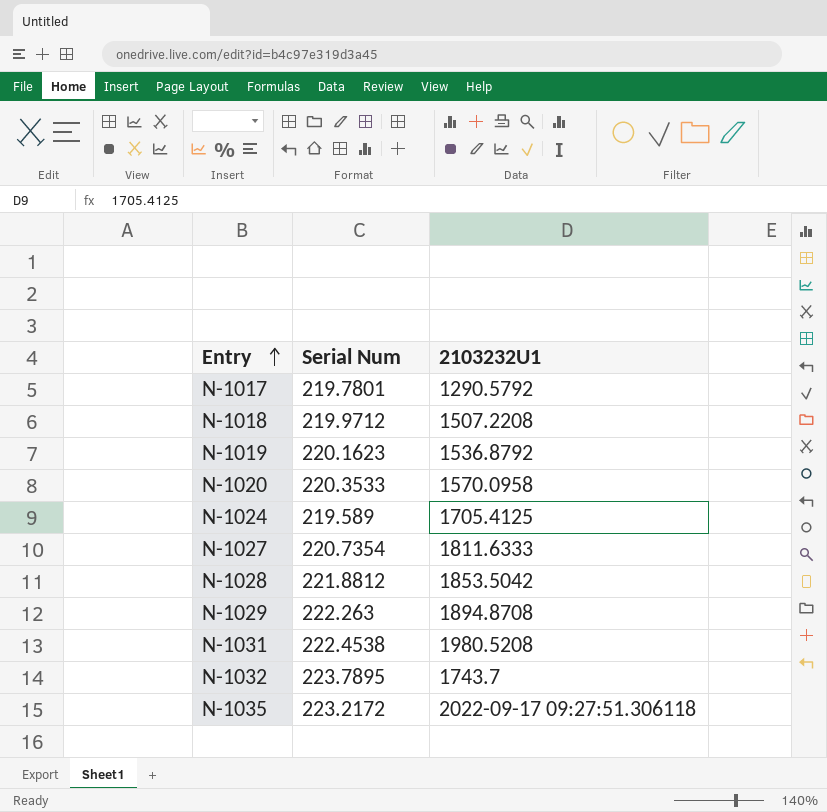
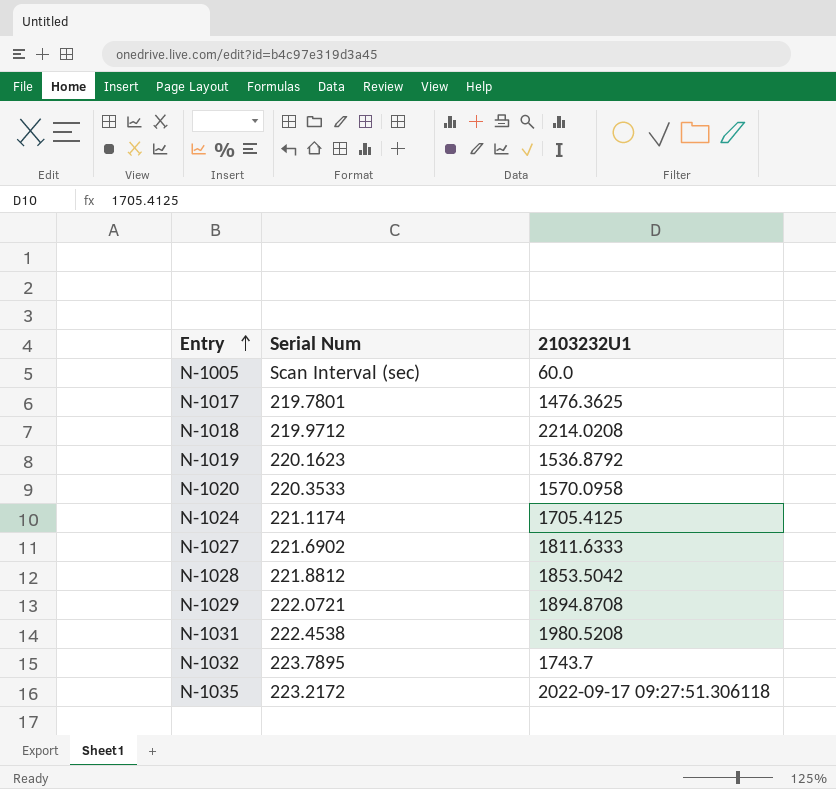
row N-1005: none -> Scan Interval (sec) | 60.0
N-1017 | 2103232U1: 1290.5792 -> 1476.3625
N-1018 | 2103232U1: 1507.2208 -> 2214.0208
N-1024 | Serial Num: 219.589 -> 221.1174
N-1027 | Serial Num: 220.7354 -> 221.6902
N-1029 | Serial Num: 222.263 -> 222.0721

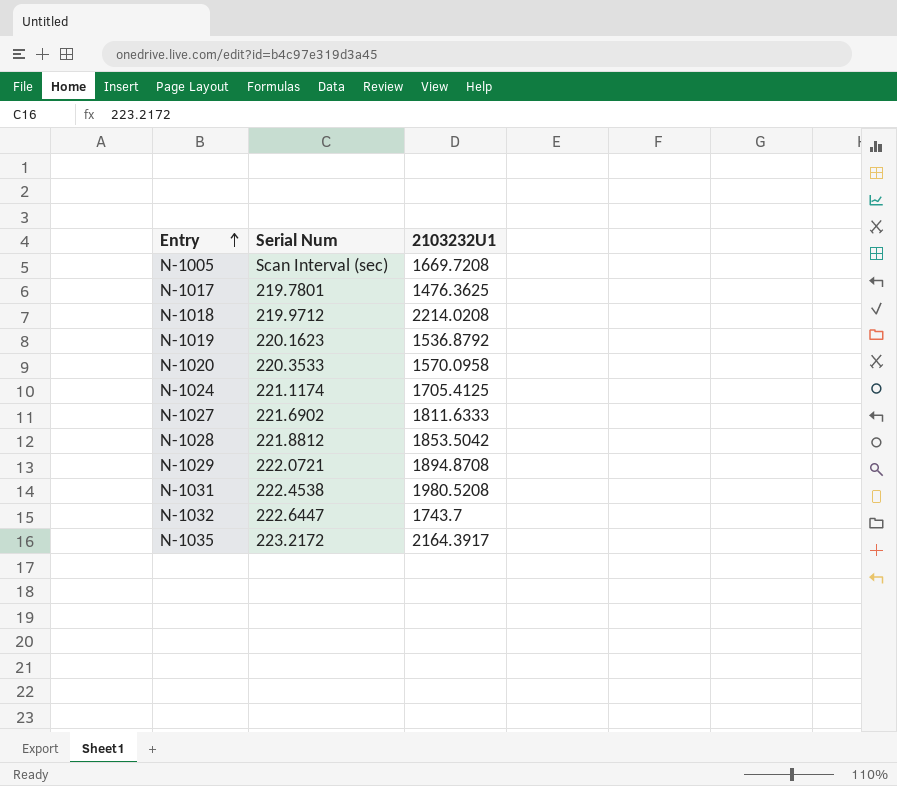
N-1005 | 2103232U1: 60.0 -> 1669.7208
N-1032 | Serial Num: 223.7895 -> 222.6447
N-1035 | 2103232U1: 2022-09-17 09:27:51.306118 -> 2164.3917

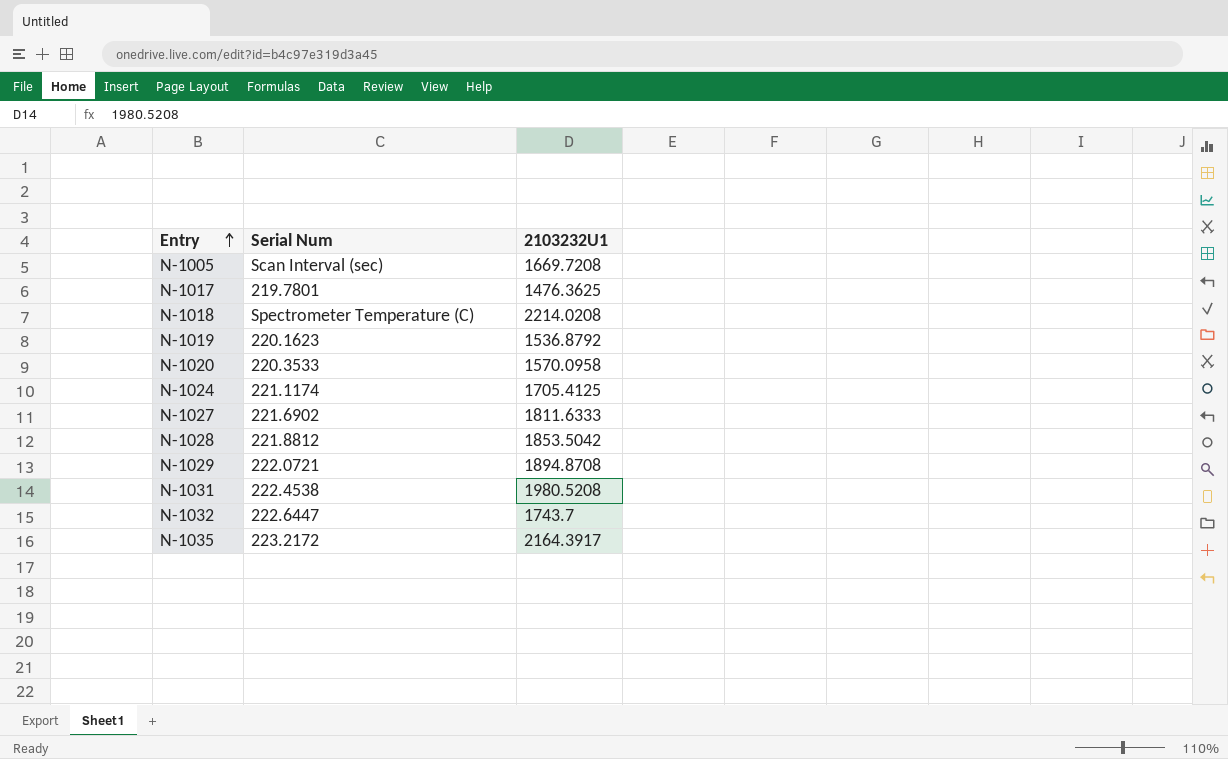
N-1018 | Serial Num: 219.9712 -> Spectrometer Temperature (C)

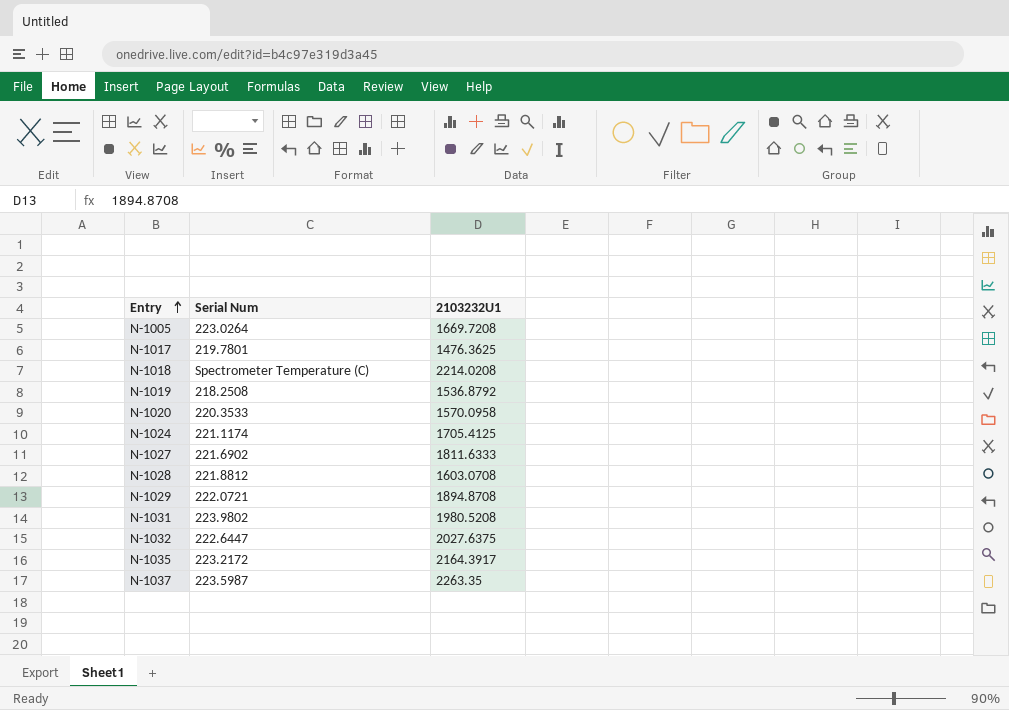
N-1005 | Serial Num: Scan Interval (sec) -> 223.0264
N-1019 | Serial Num: 220.1623 -> 218.2508
N-1028 | 2103232U1: 1853.5042 -> 1603.0708
N-1031 | Serial Num: 222.4538 -> 223.9802
N-1032 | 2103232U1: 1743.7 -> 2027.6375
row N-1037: none -> 223.5987 | 2263.35

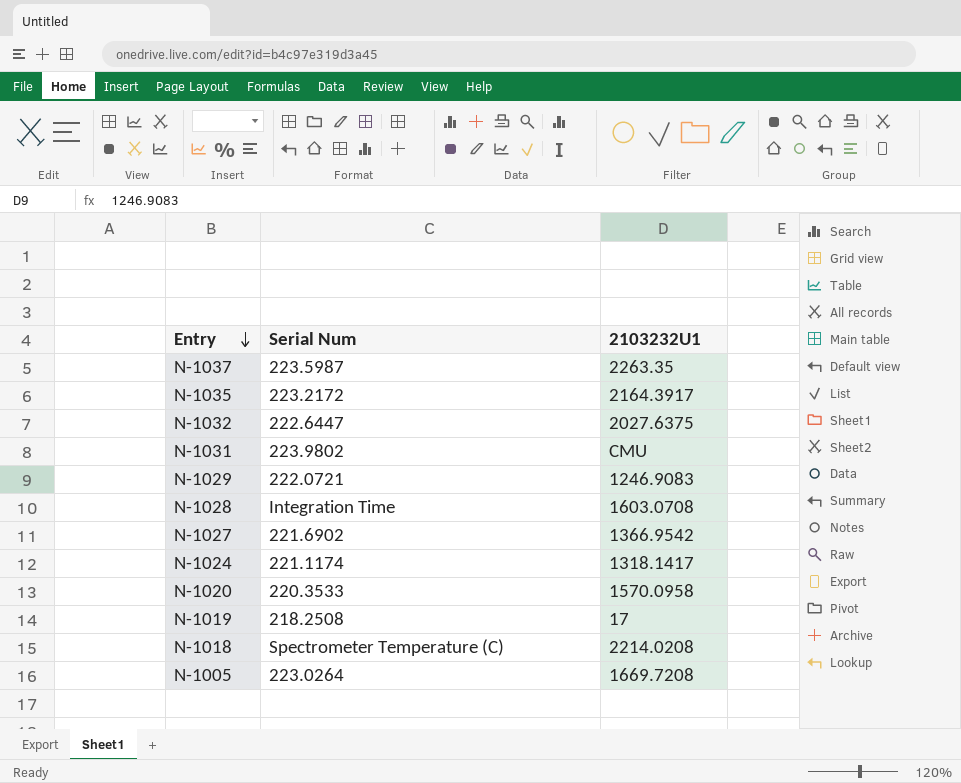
row order: Entry ascending -> Entry descending
row N-1017: 219.7801 | 1476.3625 -> none
N-1031 | 2103232U1: 1980.5208 -> CMU
N-1029 | 2103232U1: 1894.8708 -> 1246.9083
N-1028 | Serial Num: 221.8812 -> Integration Time
N-1027 | 2103232U1: 1811.6333 -> 1366.9542
N-1024 | 2103232U1: 1705.4125 -> 1318.1417
N-1019 | 2103232U1: 1536.8792 -> 17

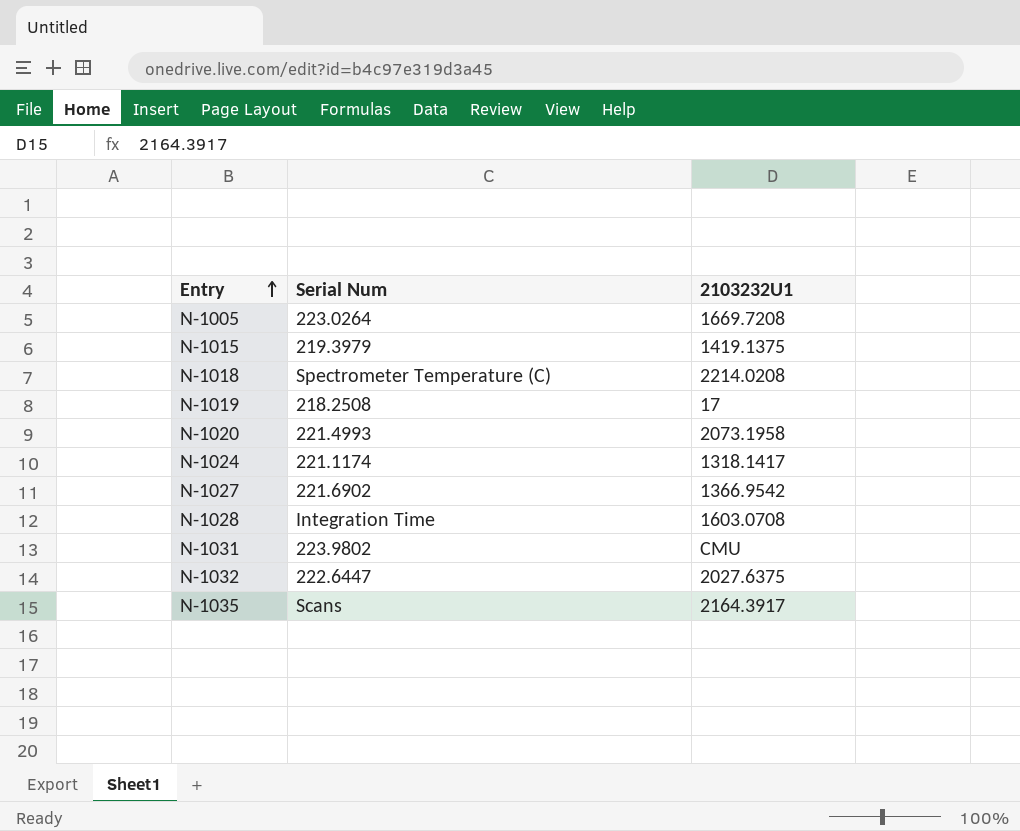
row order: Entry descending -> Entry ascending
row N-1037: 223.5987 | 2263.35 -> none
row N-1029: 222.0721 | 1246.9083 -> none
row N-1015: none -> 219.3979 | 1419.1375
N-1020 | Serial Num: 220.3533 -> 221.4993
N-1020 | 2103232U1: 1570.0958 -> 2073.1958
N-1035 | Serial Num: 223.2172 -> Scans

